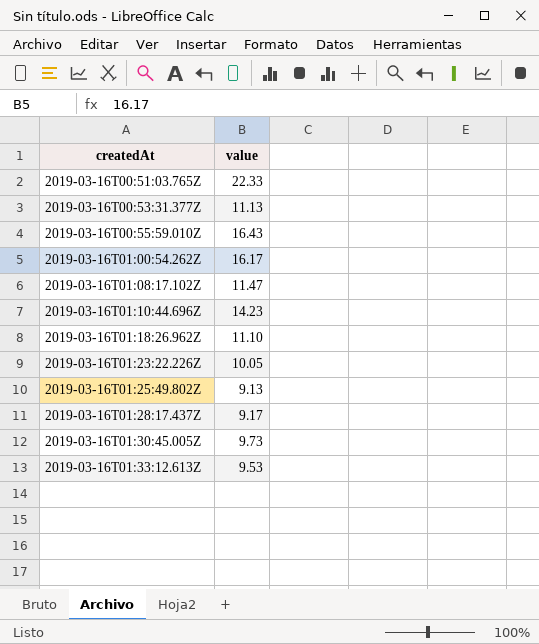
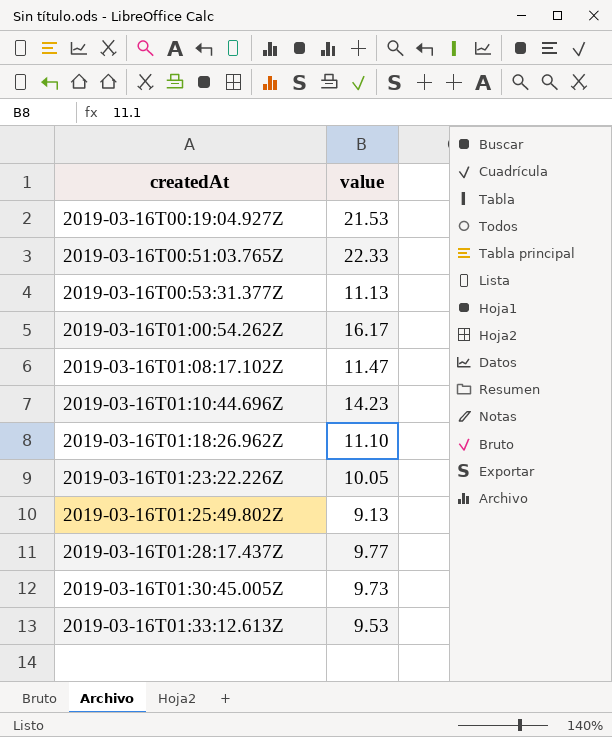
row 2019-03-16T00:55:59.010Z: 16.43 -> none
row 2019-03-16T00:19:04.927Z: none -> 21.53
2019-03-16T01:28:17.437Z | value: 9.17 -> 9.77

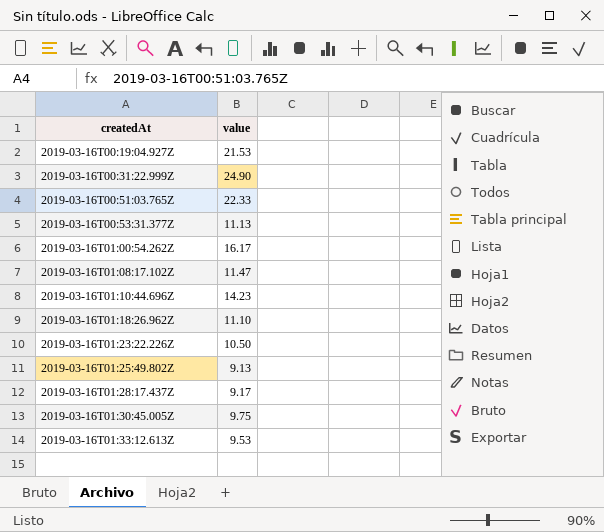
row 2019-03-16T00:31:22.999Z: none -> 24.90
2019-03-16T01:23:22.226Z | value: 10.05 -> 10.50
2019-03-16T01:28:17.437Z | value: 9.77 -> 9.17
2019-03-16T01:30:45.005Z | value: 9.73 -> 9.75

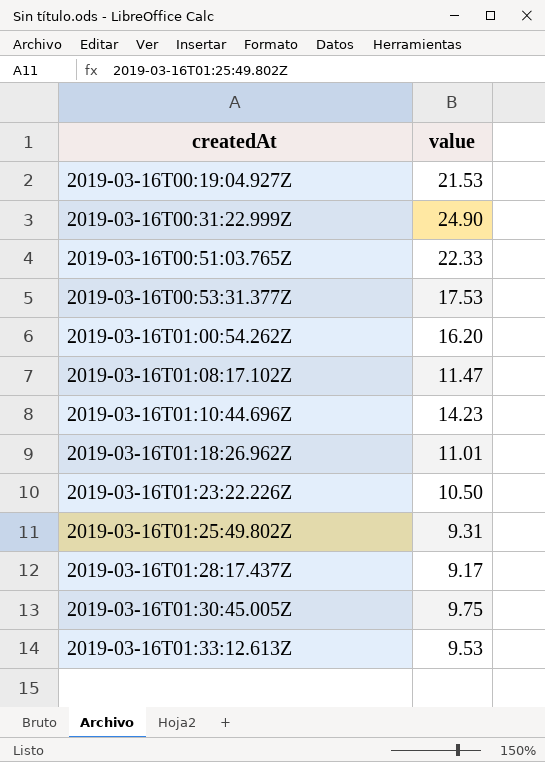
2019-03-16T00:53:31.377Z | value: 11.13 -> 17.53
2019-03-16T01:00:54.262Z | value: 16.17 -> 16.20
2019-03-16T01:18:26.962Z | value: 11.10 -> 11.01
2019-03-16T01:25:49.802Z | value: 9.13 -> 9.31

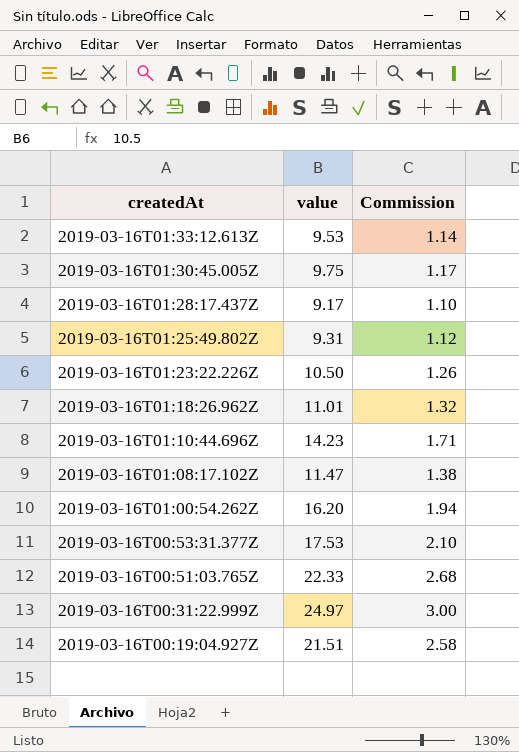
row order: createdAt ascending -> createdAt descending
column Commission | formula: none -> [value] * 0.12
2019-03-16T00:31:22.999Z | value: 24.90 -> 24.97
2019-03-16T00:19:04.927Z | value: 21.53 -> 21.51

